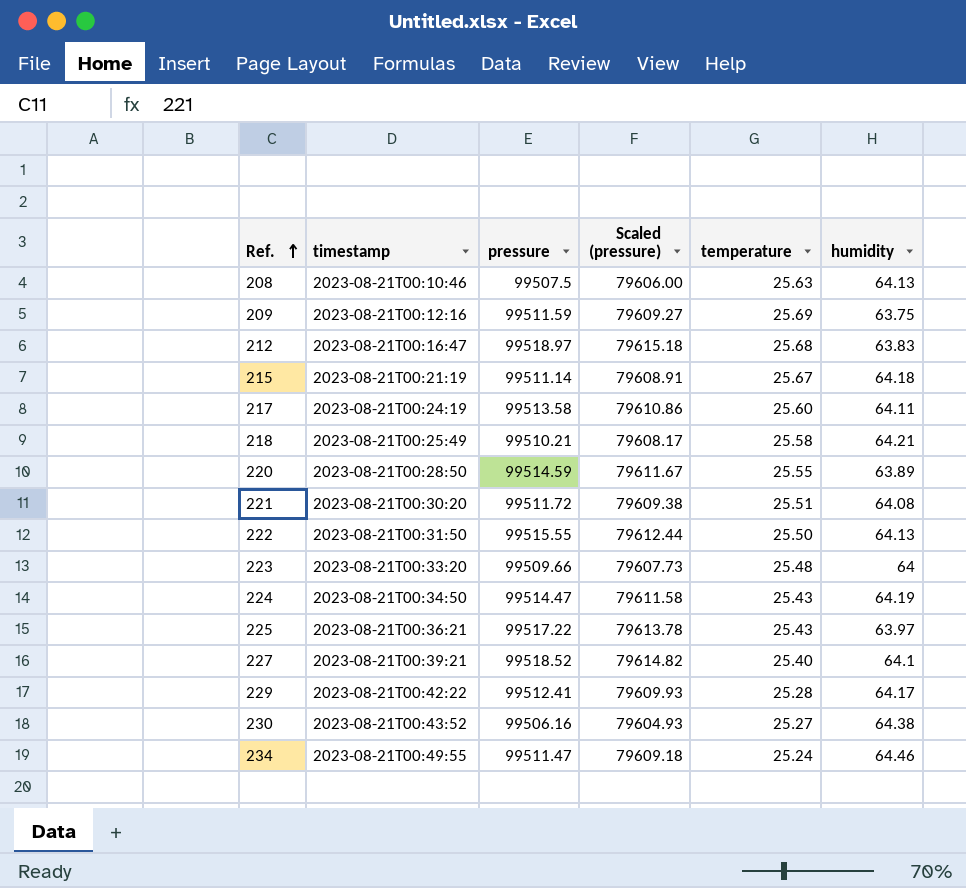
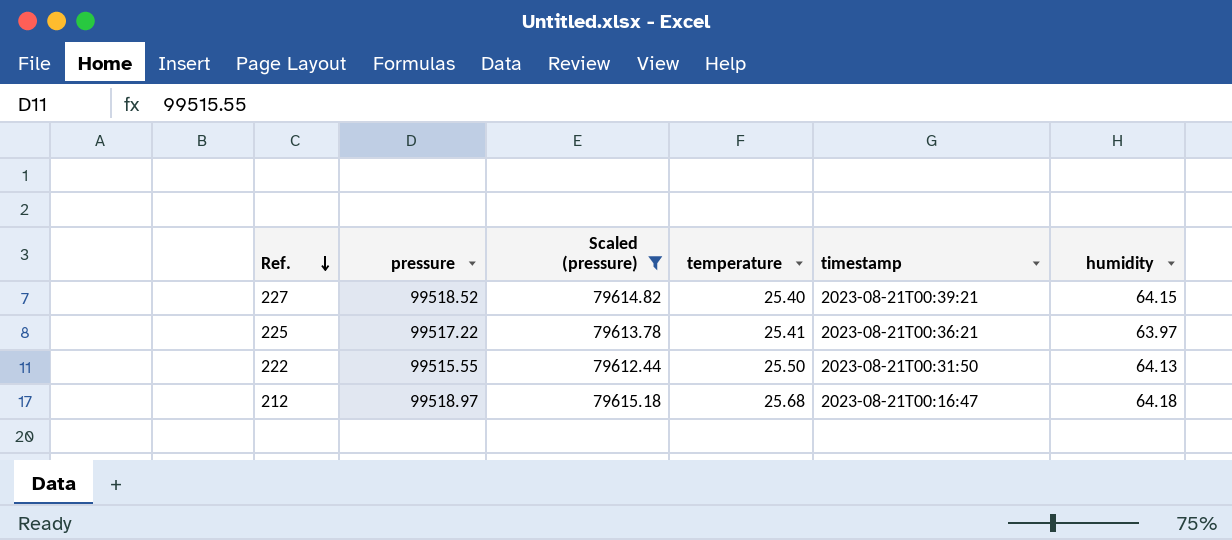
filter: none -> Scaled (pressure) >= 79612.44
row order: Ref. ascending -> Ref. descending
column timestamp | position: 2 -> 5
227 | humidity: 64.1 -> 64.15
225 | temperature: 25.43 -> 25.41
212 | humidity: 63.83 -> 64.18

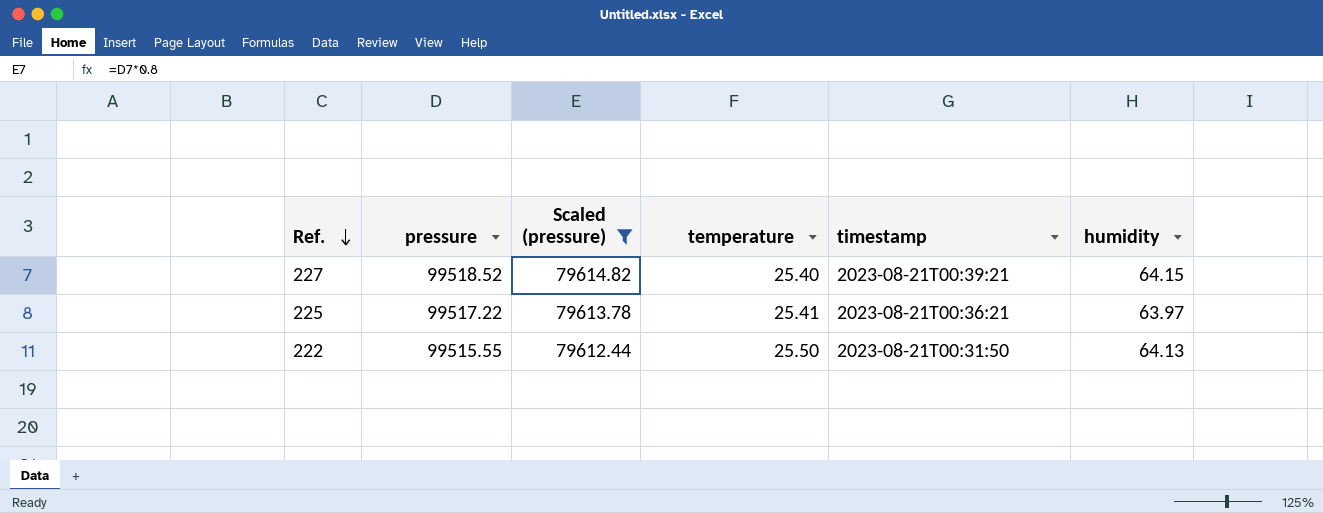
row 212: 99518.97 | 79615.18 | 25.68 | 2023-08-21T00:16:47 | 64.18 -> none

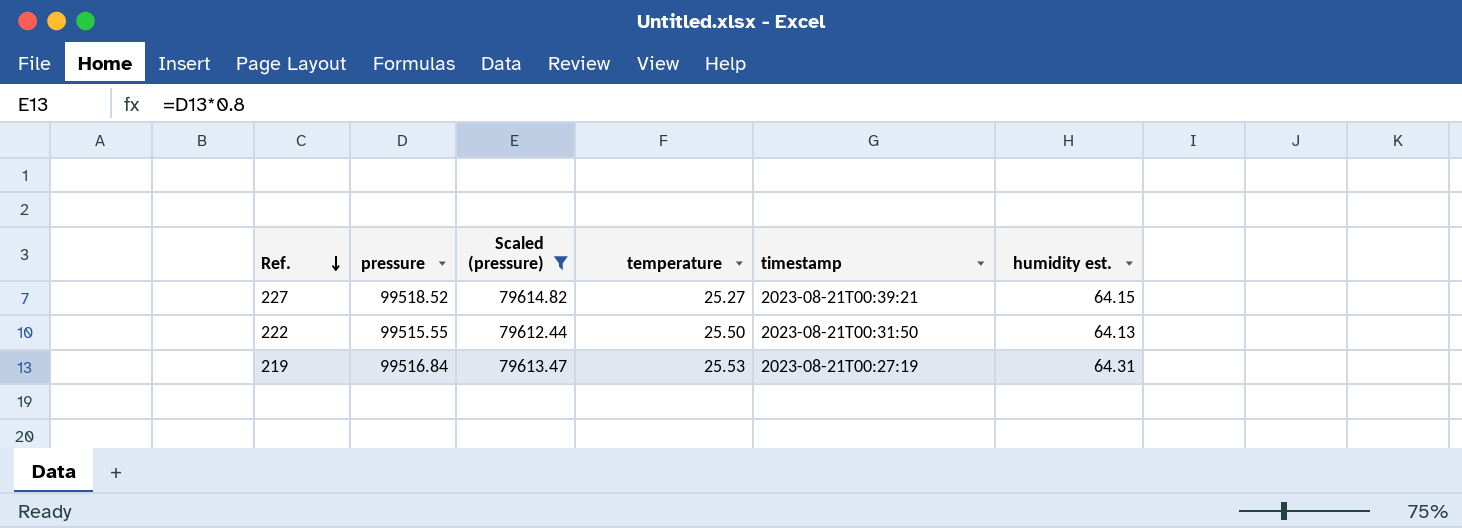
column name: humidity -> humidity est.
row 225: 99517.22 | 79613.78 | 25.41 | 2023-08-21T00:36:21 | 63.97 -> none
227 | temperature: 25.40 -> 25.27
row 219: none -> 99516.84 | 79613.47 | 25.53 | 2023-08-21T00:27:19 | 64.31

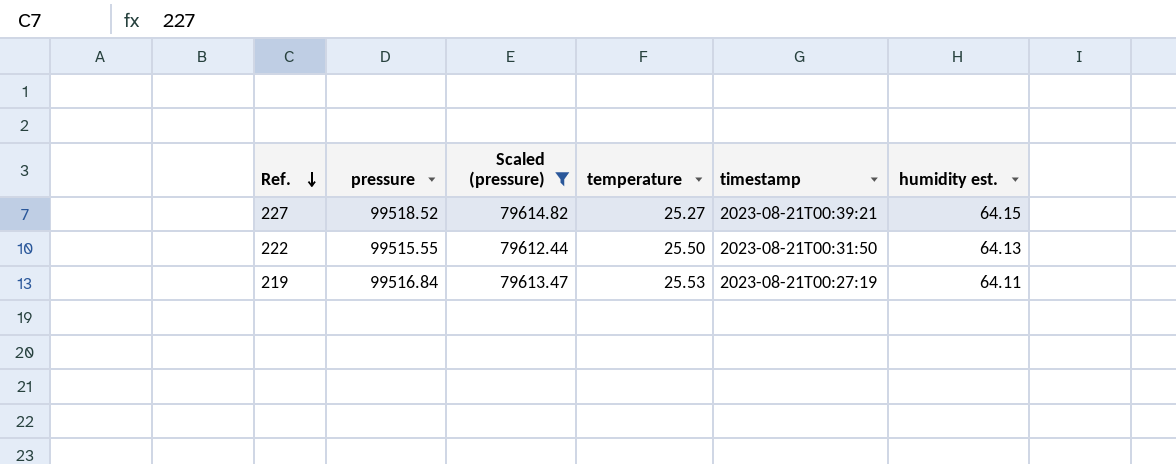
219 | humidity est.: 64.31 -> 64.11

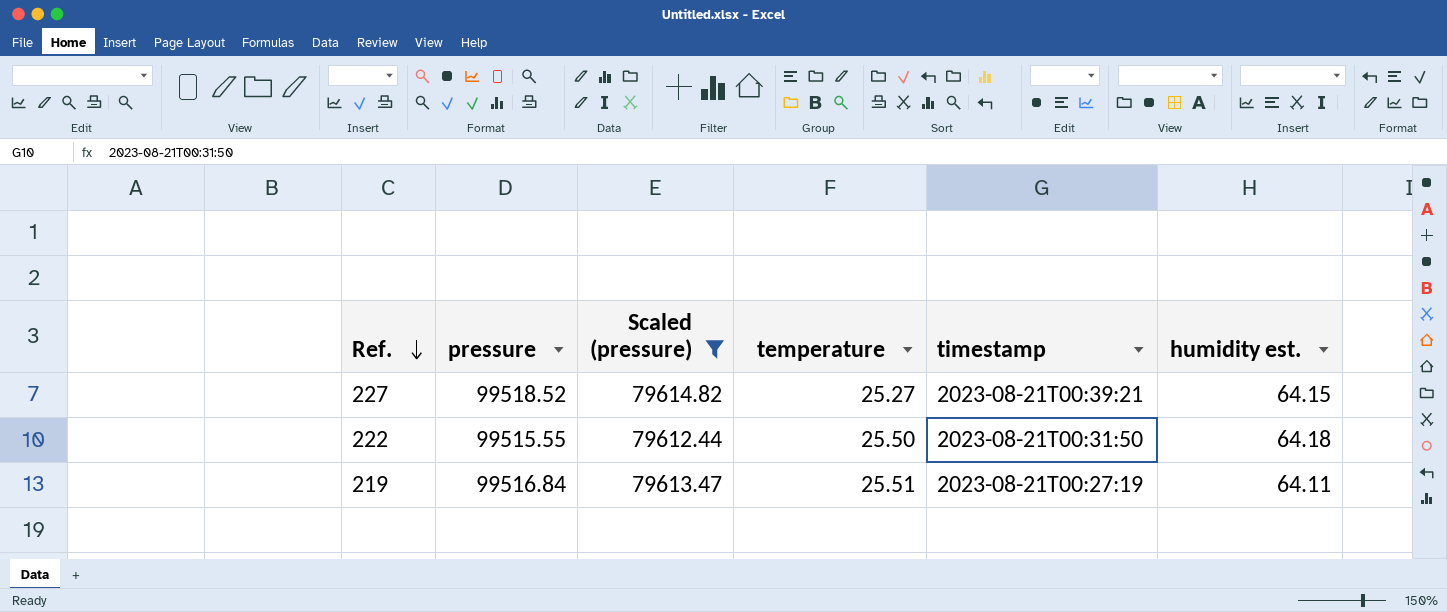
222 | humidity est.: 64.13 -> 64.18
219 | temperature: 25.53 -> 25.51

